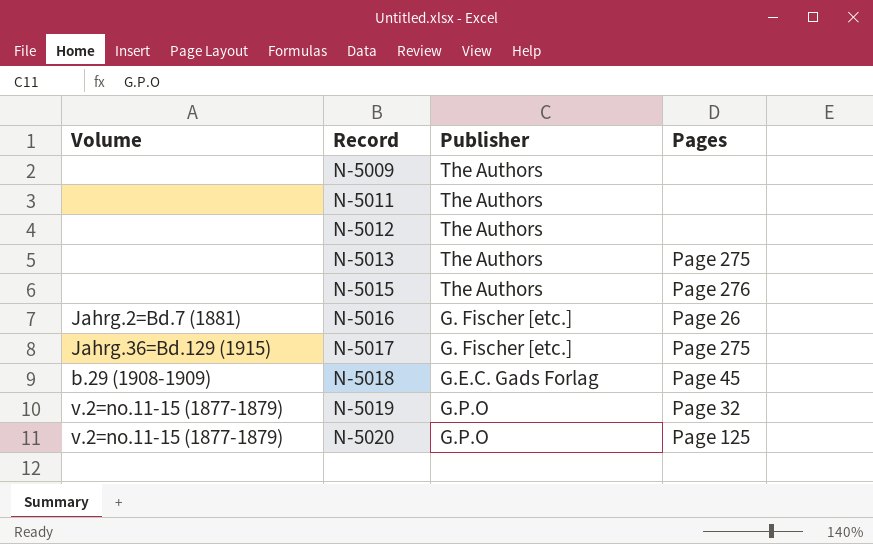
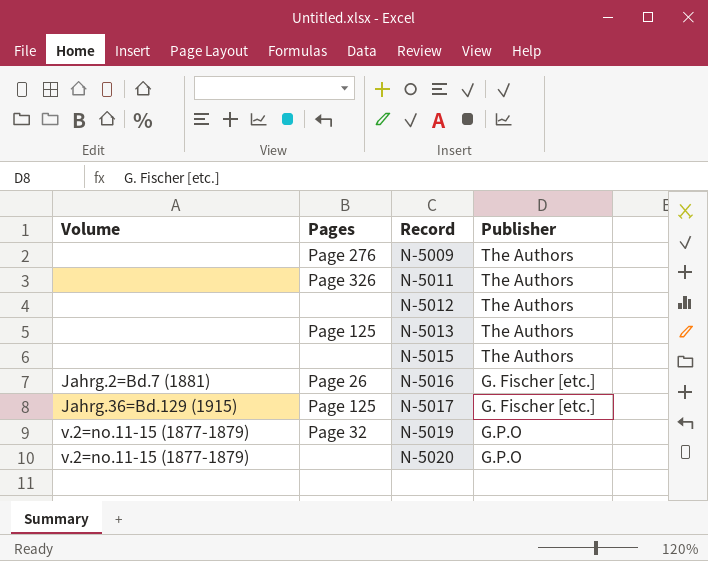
column Pages | position: 4 -> 2
row N-5018: b.29 (1908-1909) | G.E.C. Gads Forlag | Page 45 -> none
N-5009 | Pages: none -> Page 276
N-5011 | Pages: none -> Page 326
N-5013 | Pages: Page 275 -> Page 125
N-5015 | Pages: Page 276 -> none
N-5017 | Pages: Page 275 -> Page 125
N-5020 | Pages: Page 125 -> none

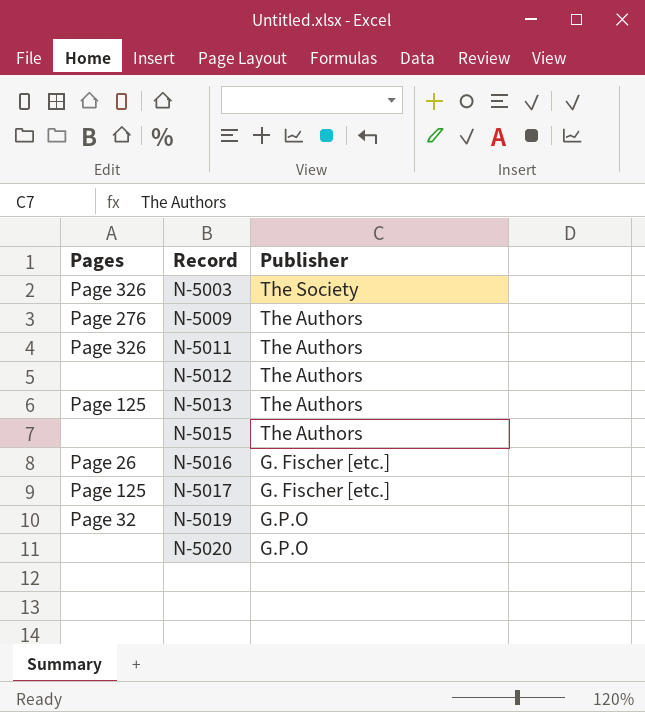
column Volume | position: 1 -> none
row N-5003: none -> Page 326 | The Society

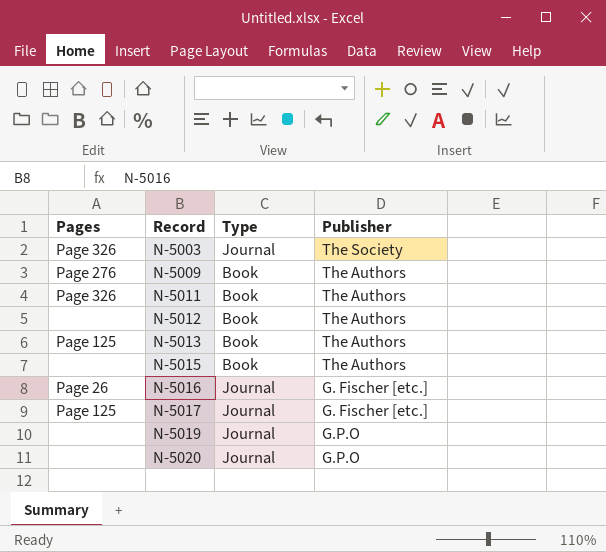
column Type | position: none -> 3
N-5019 | Pages: Page 32 -> none

